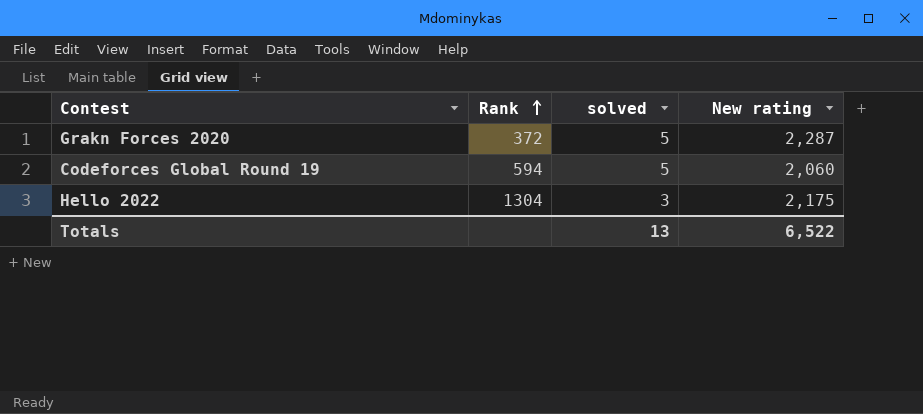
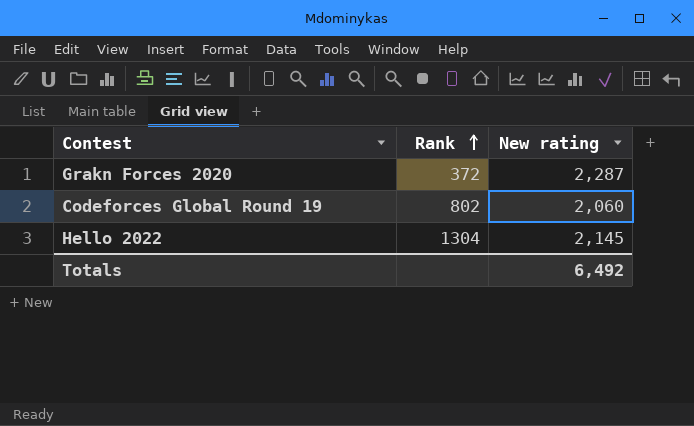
column solved | position: 3 -> none
Codeforces Global Round 19 | Rank: 594 -> 802
Hello 2022 | New rating: 2,175 -> 2,145
Totals | New rating: 6,522 -> 6,492

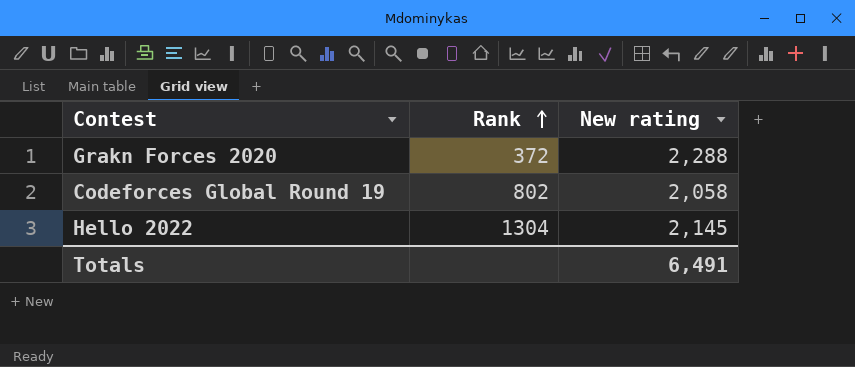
Grakn Forces 2020 | New rating: 2,287 -> 2,288
Codeforces Global Round 19 | New rating: 2,060 -> 2,058
Totals | New rating: 6,492 -> 6,491

